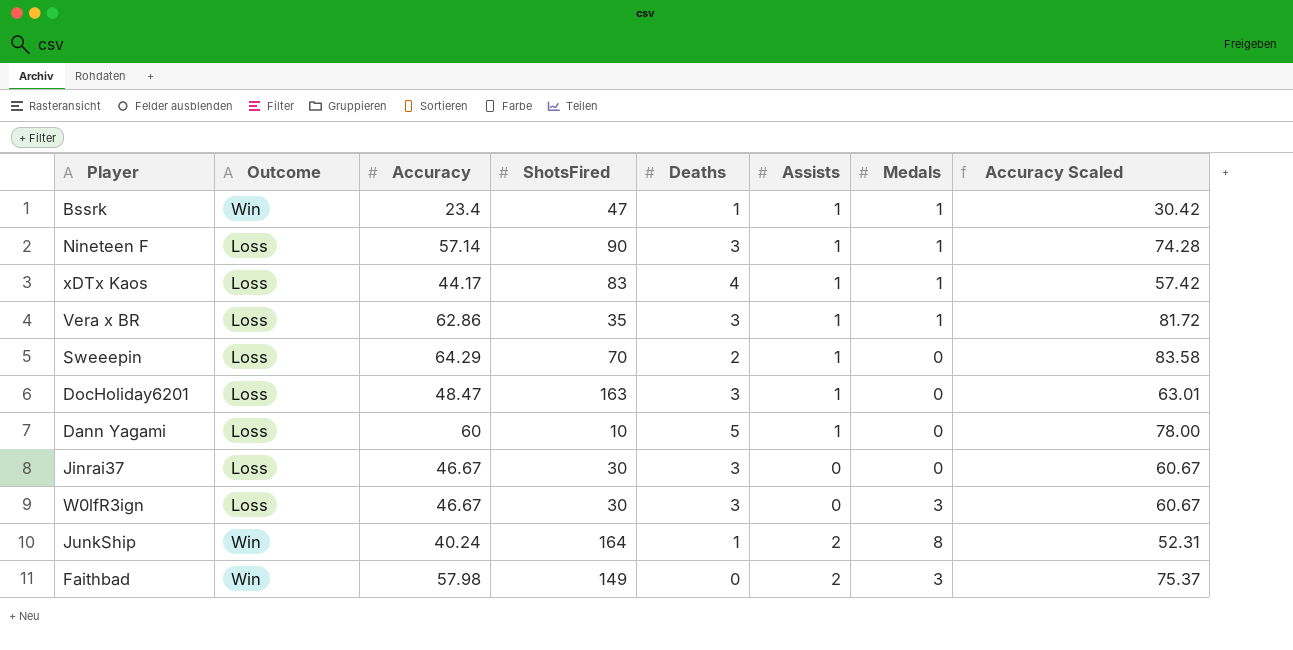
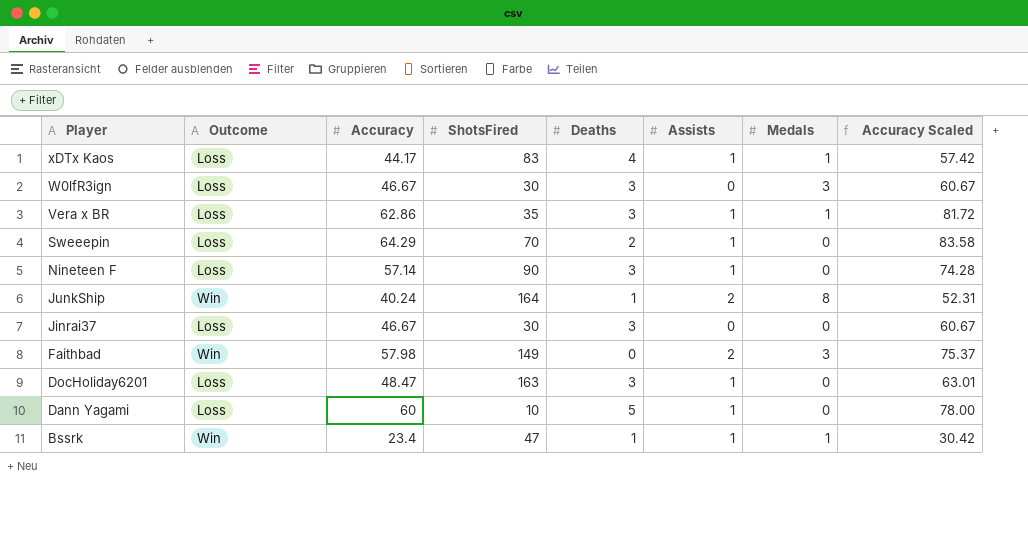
row order: none -> Player descending
Nineteen F | Medals: 1 -> 0

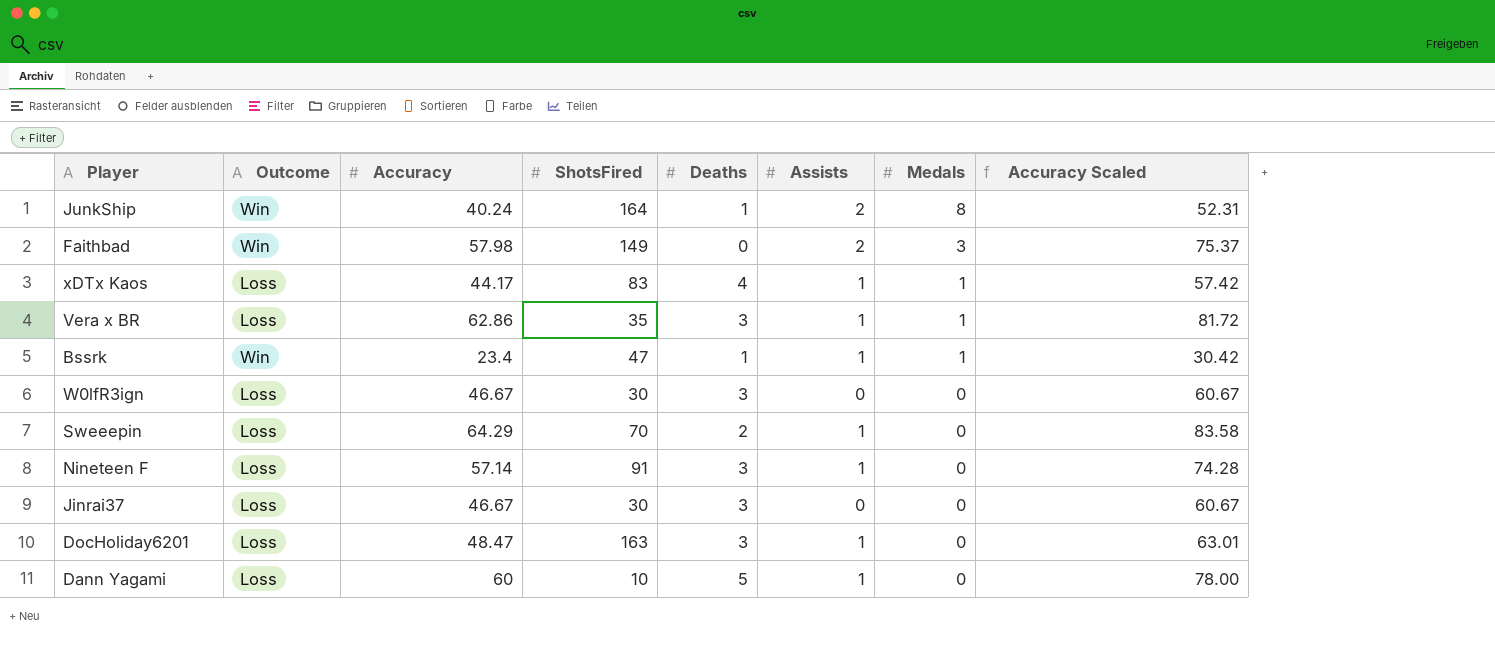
row order: Player descending -> Medals descending
W0lfR3ign | Medals: 3 -> 0
Nineteen F | ShotsFired: 90 -> 91

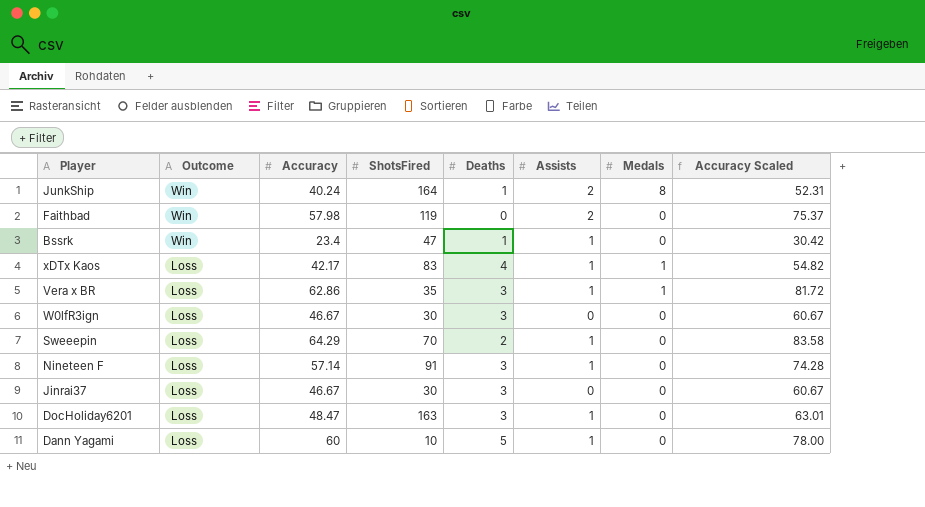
row order: Medals descending -> Outcome descending
Faithbad | ShotsFired: 149 -> 119
Faithbad | Medals: 3 -> 0
Bssrk | Medals: 1 -> 0
xDTx Kaos | Accuracy: 44.17 -> 42.17
xDTx Kaos | Accuracy Scaled: 57.42 -> 54.82

